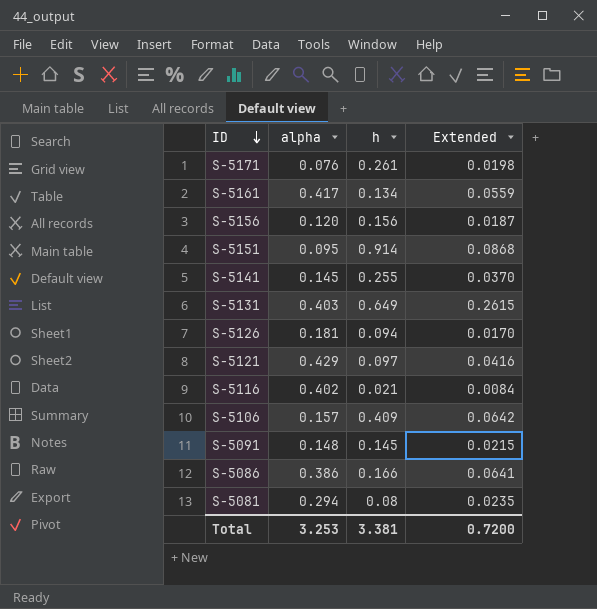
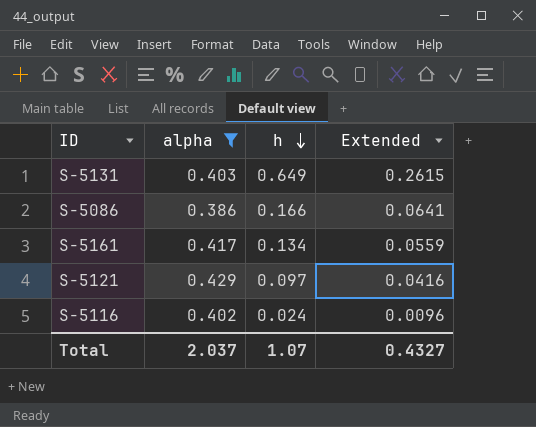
filter: none -> alpha >= 0.386
row order: ID descending -> h descending
S-5116 | h: 0.021 -> 0.024
S-5116 | Extended: 0.0084 -> 0.0096
Total | alpha: 3.253 -> 2.037
Total | h: 3.381 -> 1.07
Total | Extended: 0.7200 -> 0.4327

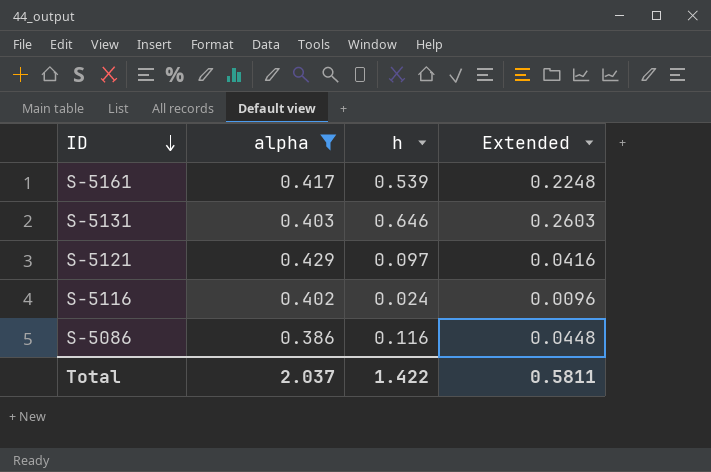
row order: h descending -> ID descending
S-5161 | h: 0.134 -> 0.539
S-5161 | Extended: 0.0559 -> 0.2248
S-5131 | h: 0.649 -> 0.646
S-5131 | Extended: 0.2615 -> 0.2603
S-5086 | h: 0.166 -> 0.116
S-5086 | Extended: 0.0641 -> 0.0448
Total | h: 1.07 -> 1.422
Total | Extended: 0.4327 -> 0.5811

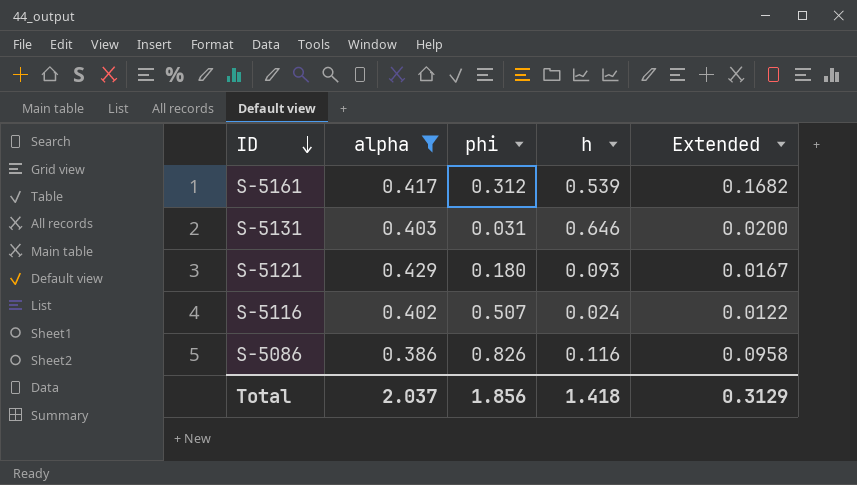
column phi | position: none -> 3
column Extended | formula: [alpha] * [h] -> [phi] * [h]
S-5121 | h: 0.097 -> 0.093
Total | h: 1.422 -> 1.418
Total | Extended: 0.5811 -> 0.3129

